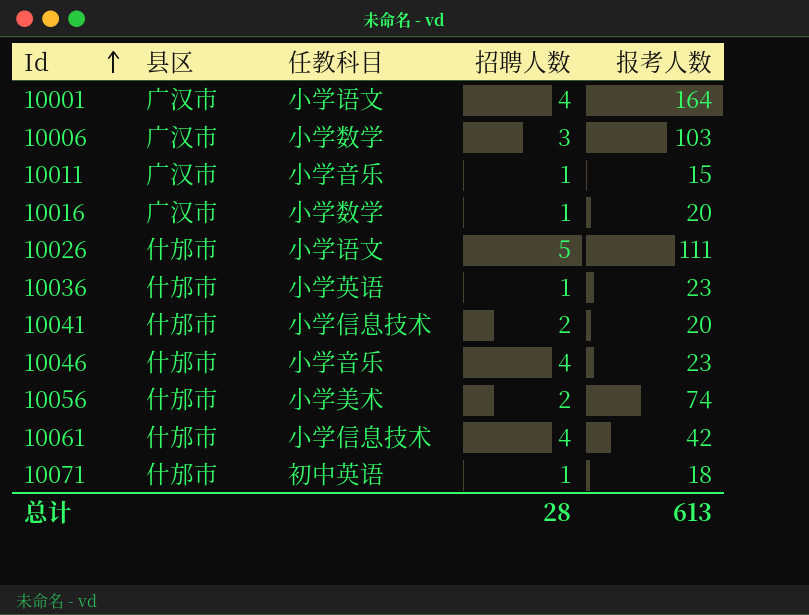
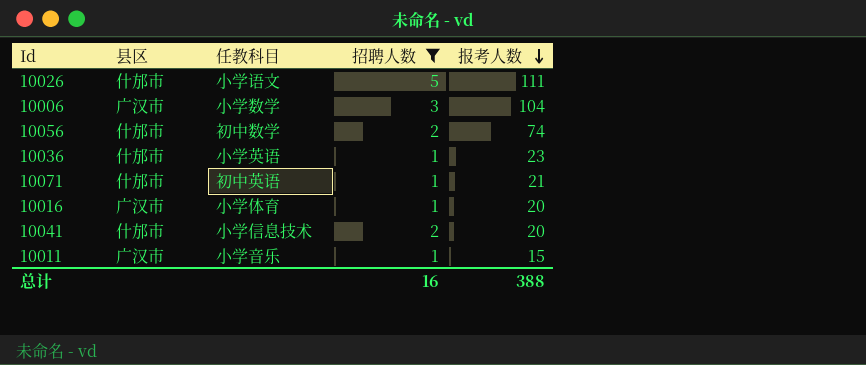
filter: none -> 招聘人数 != 4
row order: Id ascending -> 报考人数 descending
10006 | 报考人数: 103 -> 104
10056 | 任教科目: 小学美术 -> 初中数学
10071 | 报考人数: 18 -> 21
10016 | 任教科目: 小学数学 -> 小学体育
总计 | 招聘人数: 28 -> 16
总计 | 报考人数: 613 -> 388

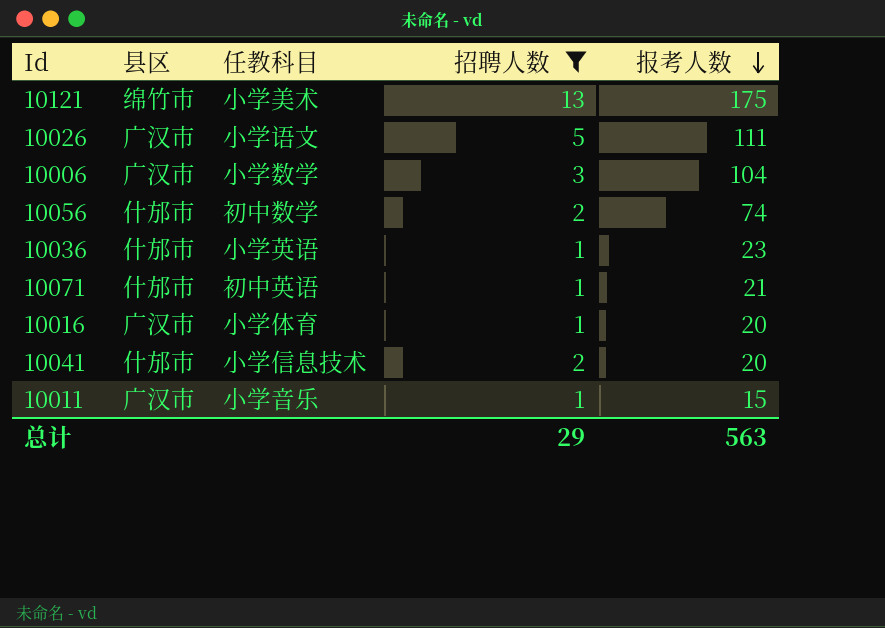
row 10121: none -> 绵竹市 | 小学美术 | 13 | 175
10026 | 县区: 什邡市 -> 广汉市
总计 | 招聘人数: 16 -> 29
总计 | 报考人数: 388 -> 563

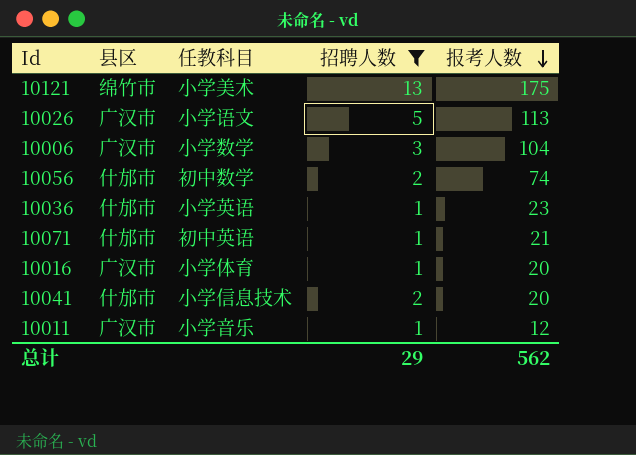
10026 | 报考人数: 111 -> 113
10011 | 报考人数: 15 -> 12
总计 | 报考人数: 563 -> 562

